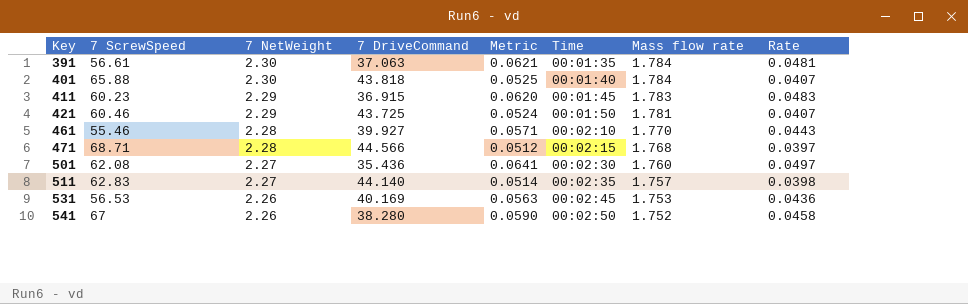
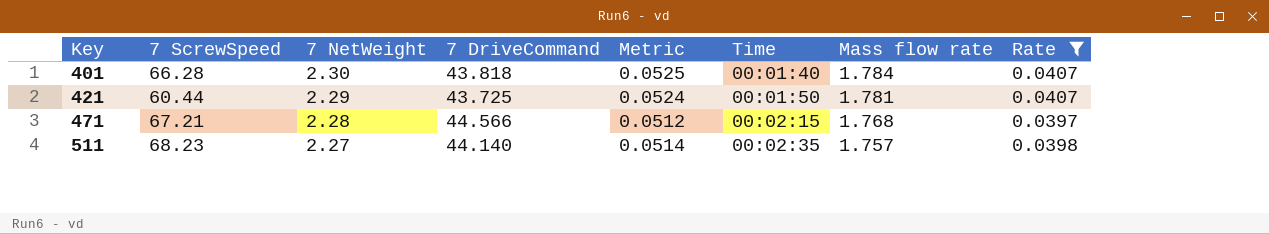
filter: none -> Rate <= 0.0407
401 | 7 ScrewSpeed: 65.88 -> 66.28
421 | 7 ScrewSpeed: 60.46 -> 60.44
471 | 7 ScrewSpeed: 68.71 -> 67.21
511 | 7 ScrewSpeed: 62.83 -> 68.23

